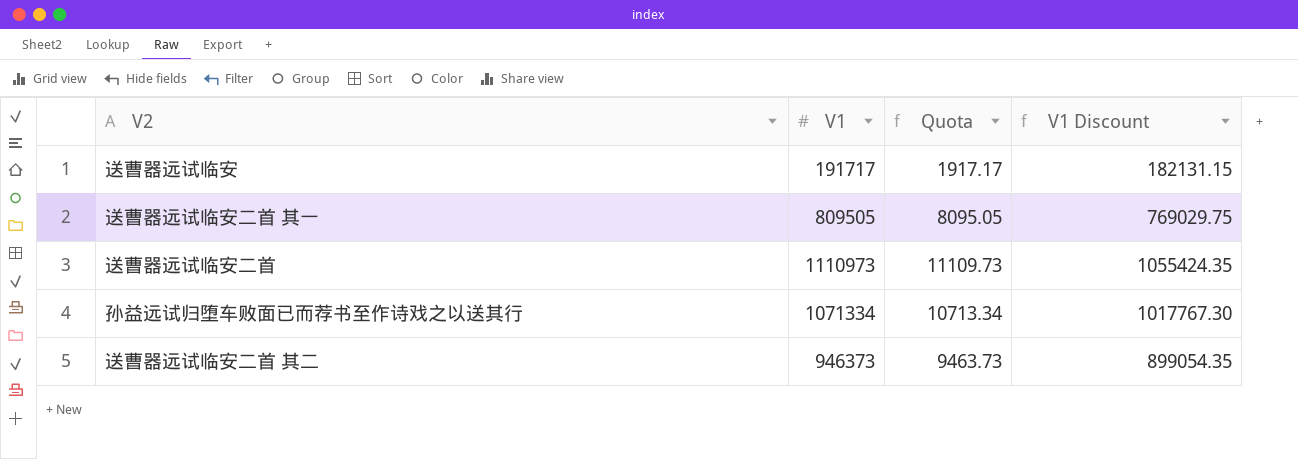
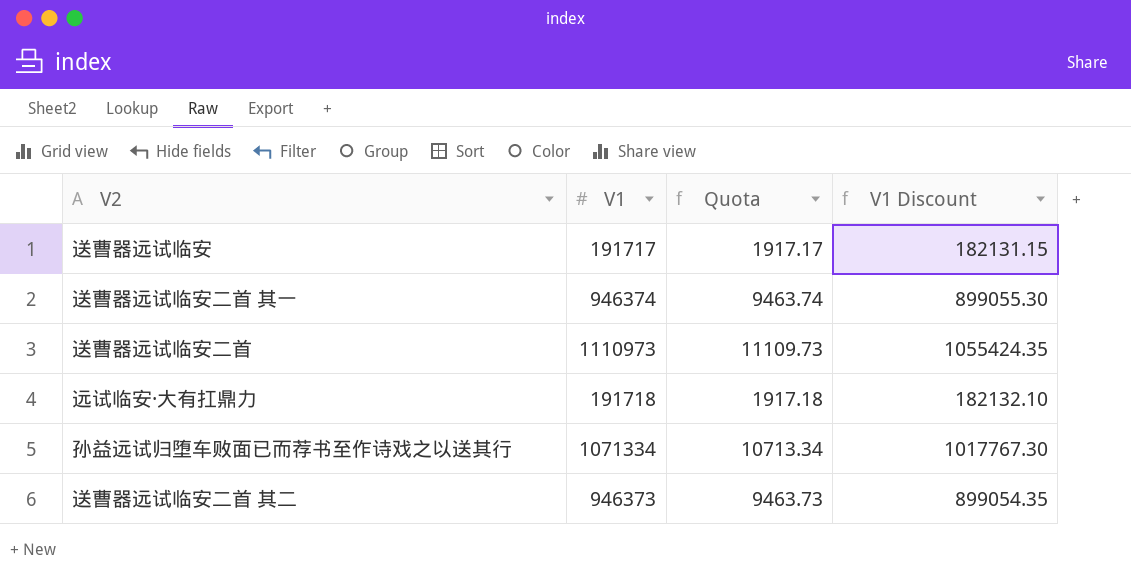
送曹器远试临安二首 其一 | V1: 809505 -> 946374
送曹器远试临安二首 其一 | Quota: 8095.05 -> 9463.74
送曹器远试临安二首 其一 | V1 Discount: 769029.75 -> 899055.30
row 远试临安·大有扛鼎力: none -> 191718 | 1917.18 | 182132.10

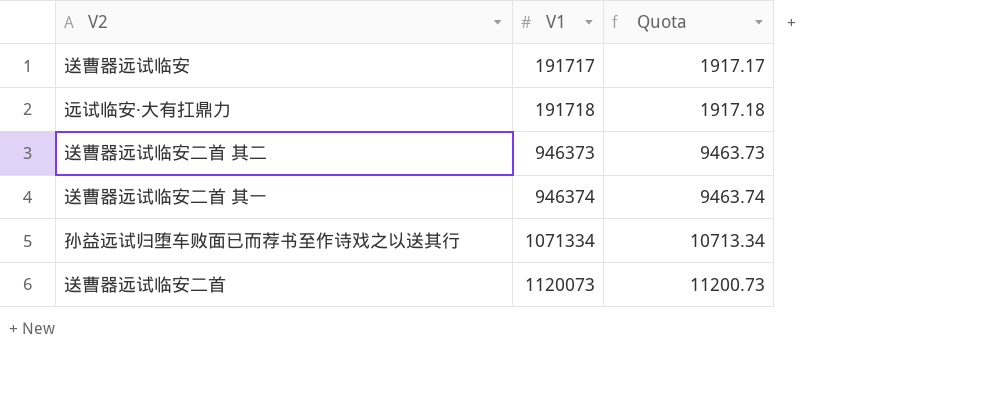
row order: none -> V1 ascending
column V1 Discount | formula: [V1] * 0.95 -> none
送曹器远试临安二首 | V1: 1110973 -> 1120073
送曹器远试临安二首 | Quota: 11109.73 -> 11200.73

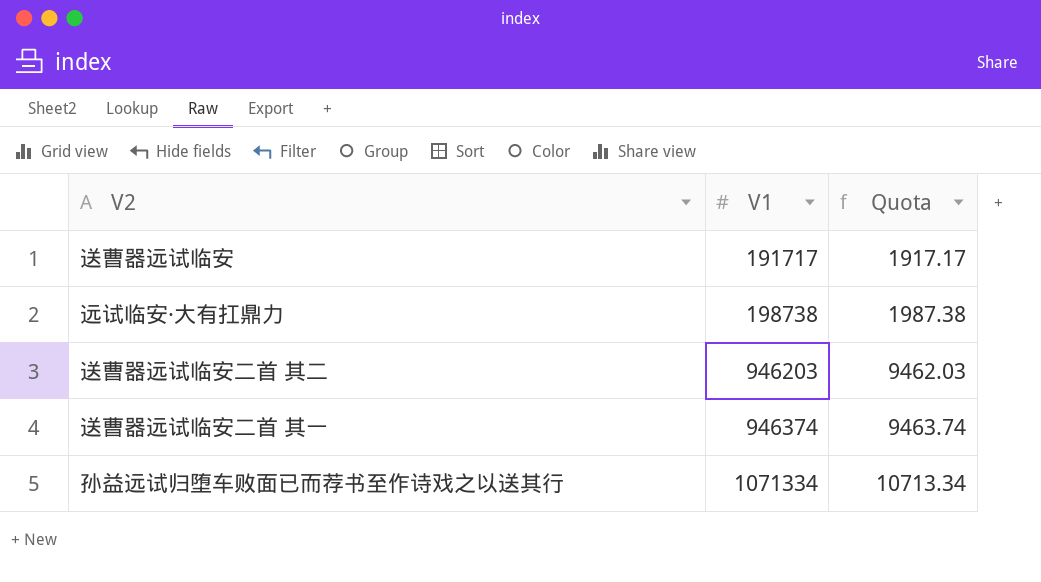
row 送曹器远试临安二首: 1120073 | 11200.73 -> none
远试临安·大有扛鼎力 | V1: 191718 -> 198738
远试临安·大有扛鼎力 | Quota: 1917.18 -> 1987.38
送曹器远试临安二首 其二 | V1: 946373 -> 946203
送曹器远试临安二首 其二 | Quota: 9463.73 -> 9462.03

